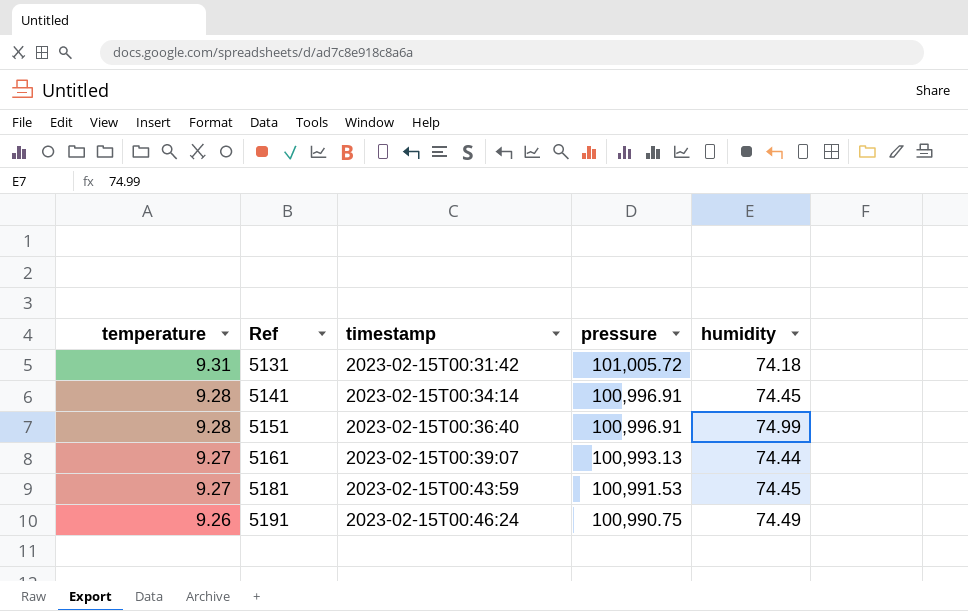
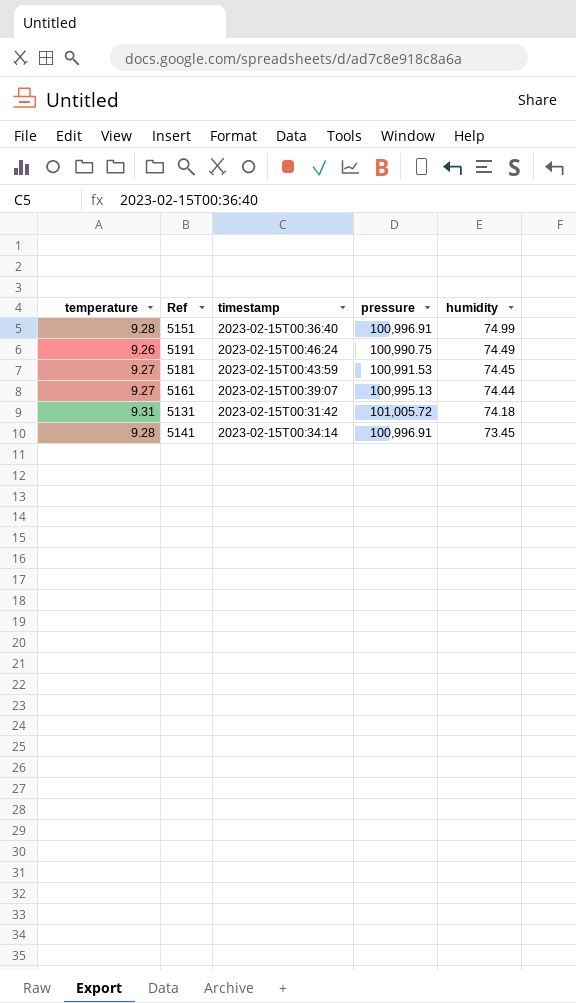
row order: temperature descending -> humidity descending
5161 | pressure: 100,993.13 -> 100,995.13
5141 | humidity: 74.45 -> 73.45

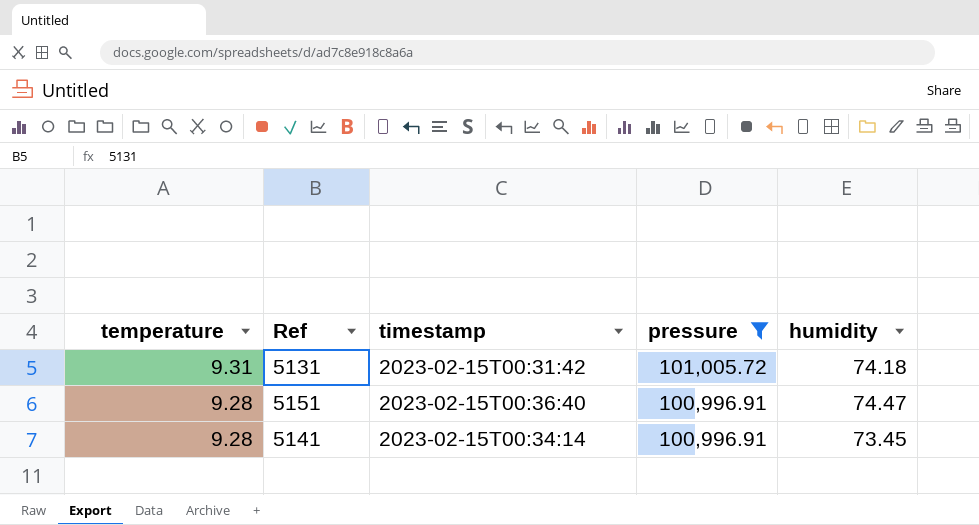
filter: none -> pressure >= 100,996.91
row order: humidity descending -> temperature descending
5151 | humidity: 74.99 -> 74.47

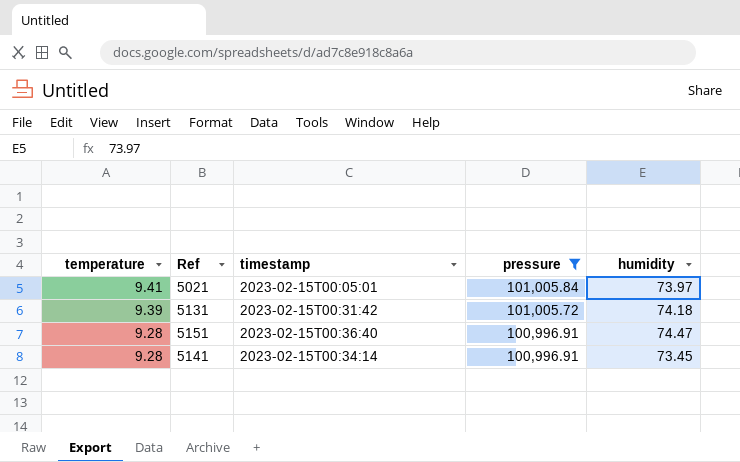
row 5021: none -> 9.41 | 2023-02-15T00:05:01 | 101,005.84 | 73.97
5131 | temperature: 9.31 -> 9.39

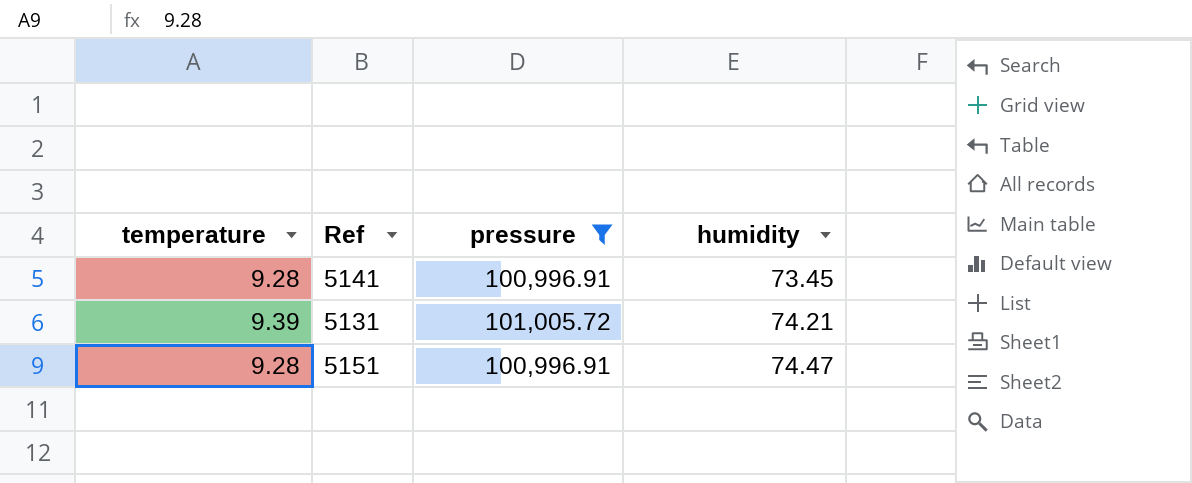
row order: temperature descending -> humidity ascending
column timestamp | position: 3 -> none
row 5021: 9.41 | 2023-02-15T00:05:01 | 101,005.84 | 73.97 -> none
5131 | humidity: 74.18 -> 74.21

